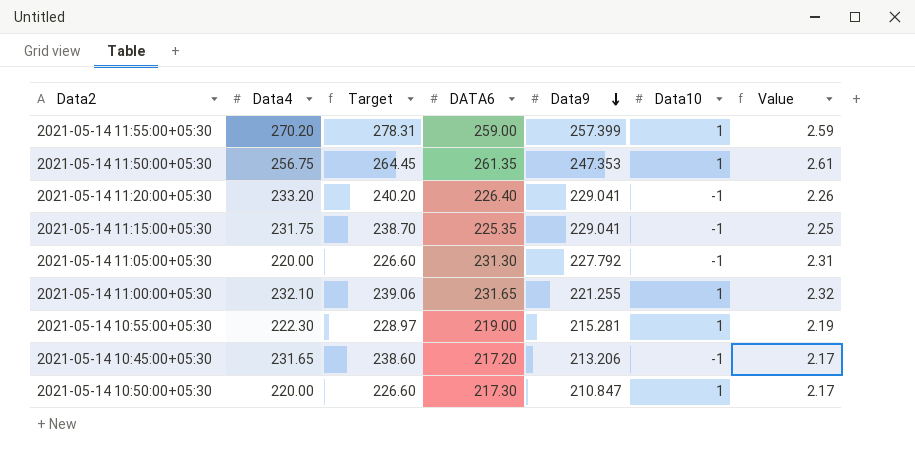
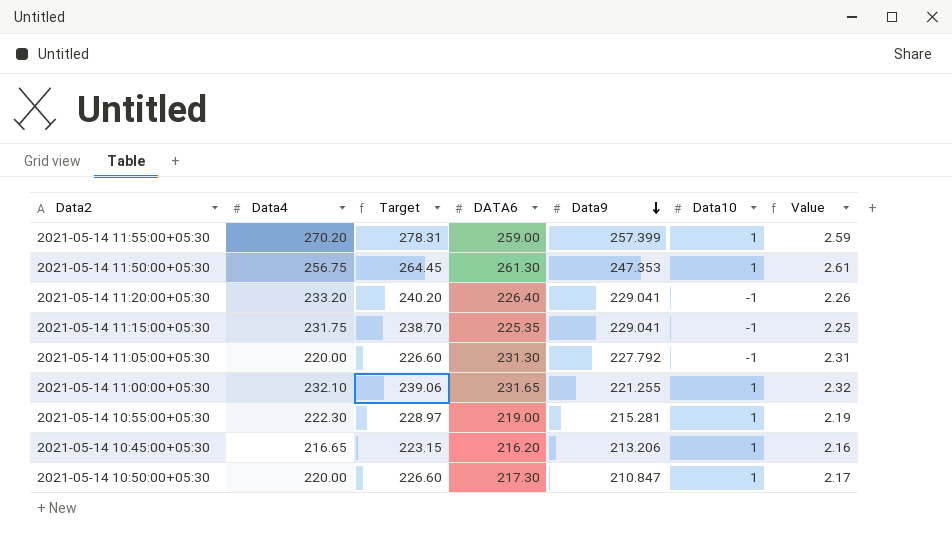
2021-05-14 11:50:00+05:30 | DATA6: 261.35 -> 261.30
2021-05-14 10:45:00+05:30 | Data4: 231.65 -> 216.65
2021-05-14 10:45:00+05:30 | Target: 238.60 -> 223.15
2021-05-14 10:45:00+05:30 | DATA6: 217.20 -> 216.20
2021-05-14 10:45:00+05:30 | Data10: -1 -> 1
2021-05-14 10:45:00+05:30 | Value: 2.17 -> 2.16

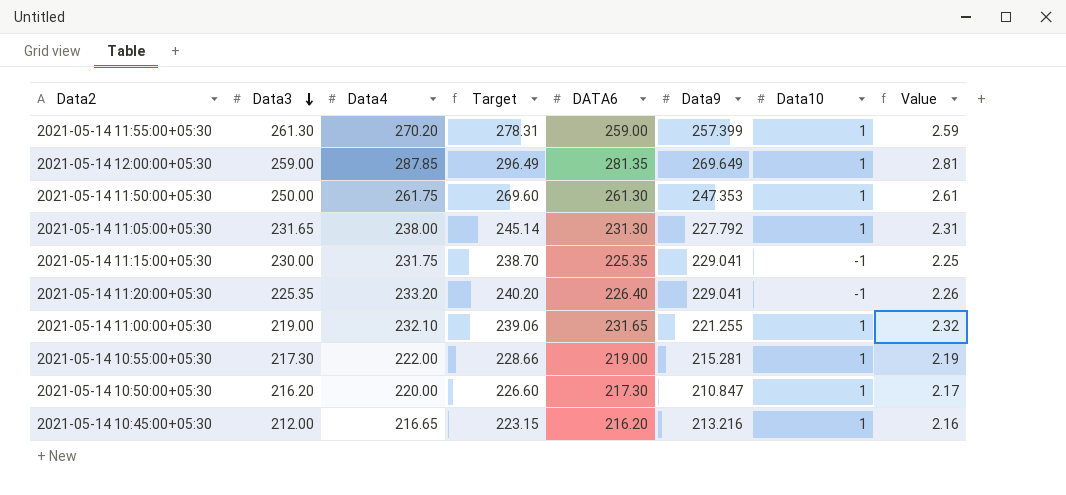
row order: Data9 descending -> Data3 descending
column Data3 | position: none -> 2
row 2021-05-14 12:00:00+05:30: none -> 259.00 | 287.85 | 296.49 | 281.35 | 269.649 | 1 | 2.81
2021-05-14 11:50:00+05:30 | Data4: 256.75 -> 261.75
2021-05-14 11:50:00+05:30 | Target: 264.45 -> 269.60
2021-05-14 11:05:00+05:30 | Data4: 220.00 -> 238.00
2021-05-14 11:05:00+05:30 | Target: 226.60 -> 245.14
2021-05-14 11:05:00+05:30 | Data10: -1 -> 1
2021-05-14 10:55:00+05:30 | Data4: 222.30 -> 222.00
2021-05-14 10:55:00+05:30 | Target: 228.97 -> 228.66
2021-05-14 10:45:00+05:30 | Data9: 213.206 -> 213.216

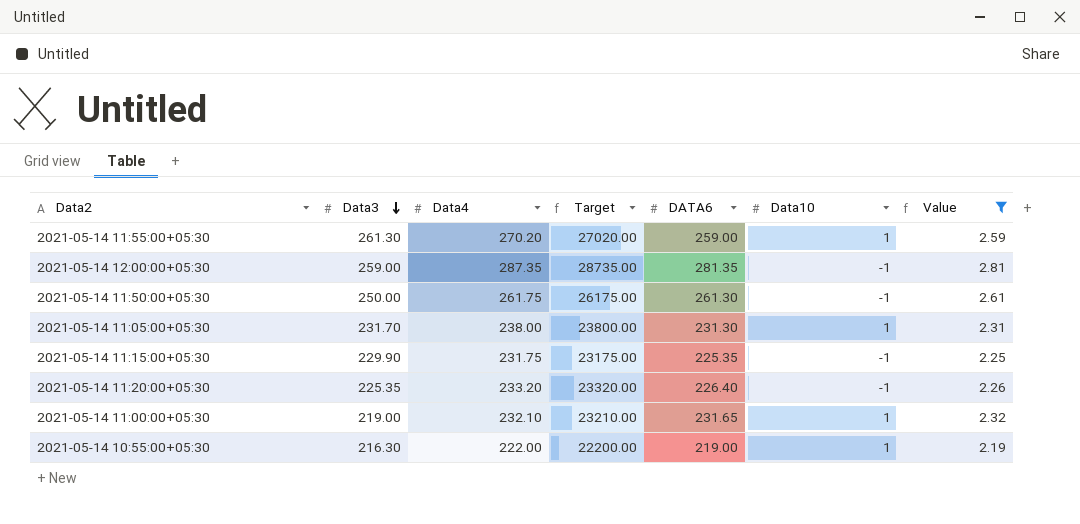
filter: none -> Value >= 2.19
column Data9 | position: 6 -> none
column Target | formula: [Data4] * 1.03 -> [Data4] * 100
2021-05-14 12:00:00+05:30 | Data4: 287.85 -> 287.35
2021-05-14 12:00:00+05:30 | Data10: 1 -> -1
2021-05-14 11:50:00+05:30 | Data10: 1 -> -1
2021-05-14 11:05:00+05:30 | Data3: 231.65 -> 231.70
2021-05-14 11:15:00+05:30 | Data3: 230.00 -> 229.90
2021-05-14 10:55:00+05:30 | Data3: 217.30 -> 216.30

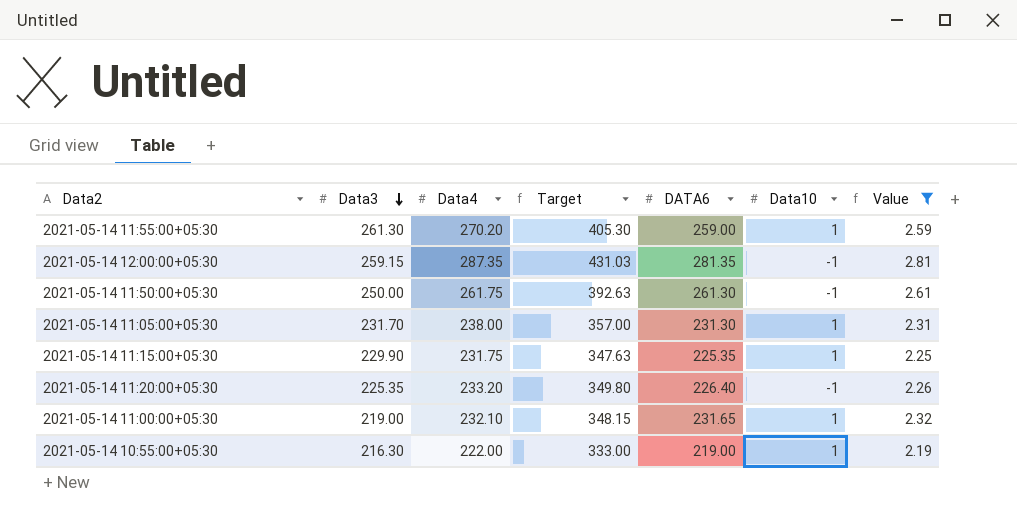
column Target | formula: [Data4] * 100 -> [Data4] * 1.5
2021-05-14 12:00:00+05:30 | Data3: 259.00 -> 259.15
2021-05-14 11:15:00+05:30 | Data10: -1 -> 1

